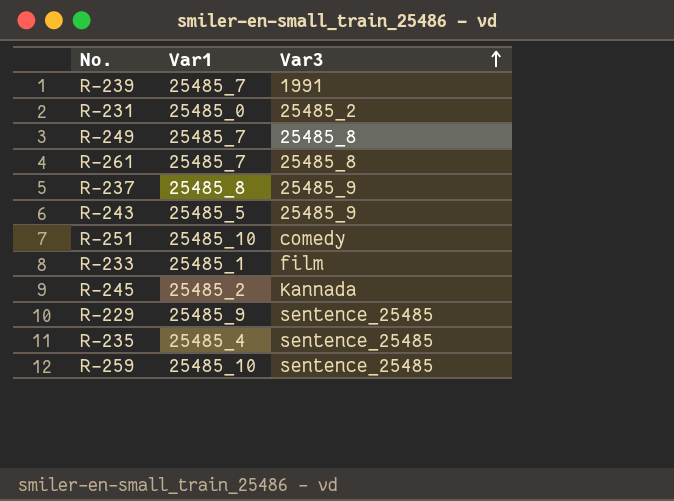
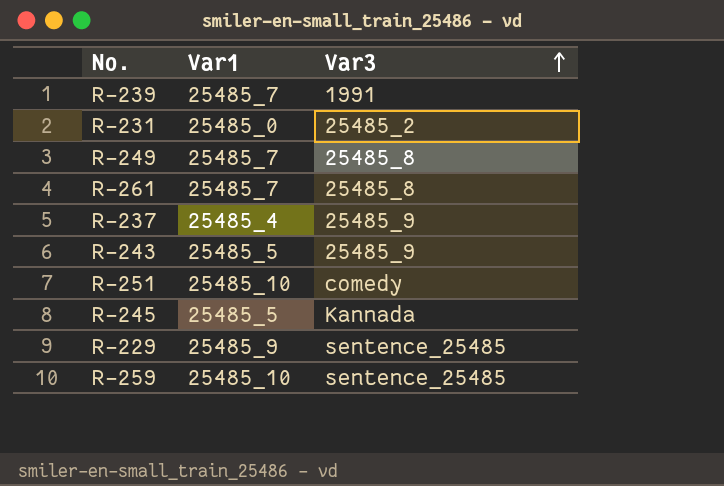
row R-233: 25485_1 | film -> none
row R-235: 25485_4 | sentence_25485 -> none
R-237 | Var1: 25485_8 -> 25485_4
R-245 | Var1: 25485_2 -> 25485_5

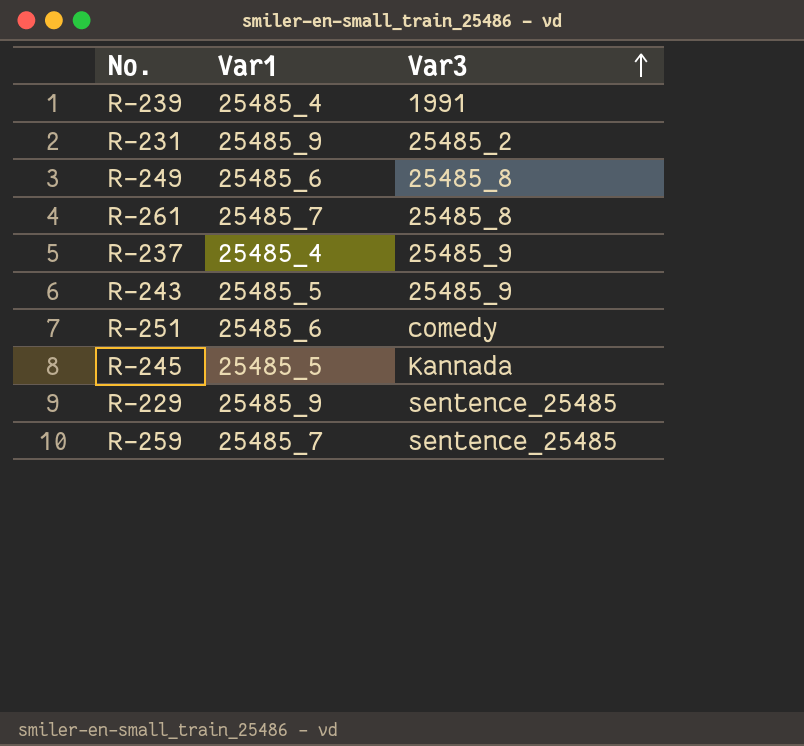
R-239 | Var1: 25485_7 -> 25485_4
R-231 | Var1: 25485_0 -> 25485_9
R-249 | Var1: 25485_7 -> 25485_6
R-251 | Var1: 25485_10 -> 25485_6
R-259 | Var1: 25485_10 -> 25485_7

